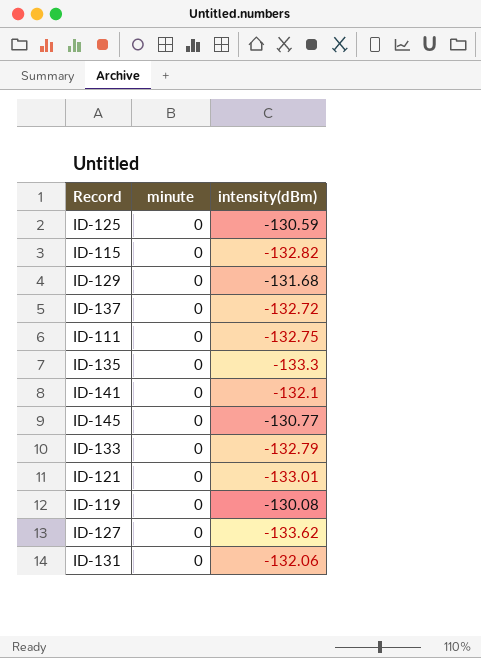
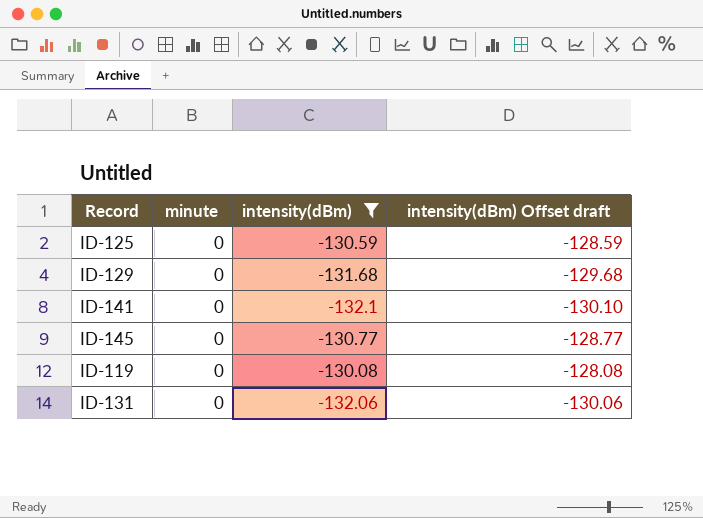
filter: none -> intensity(dBm) >= -132.1
column intensity(dBm) Offset draft | formula: none -> [intensity(dBm)] + 2

